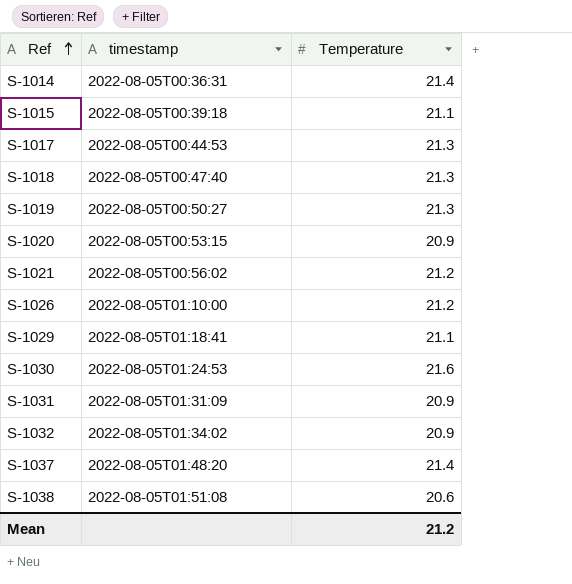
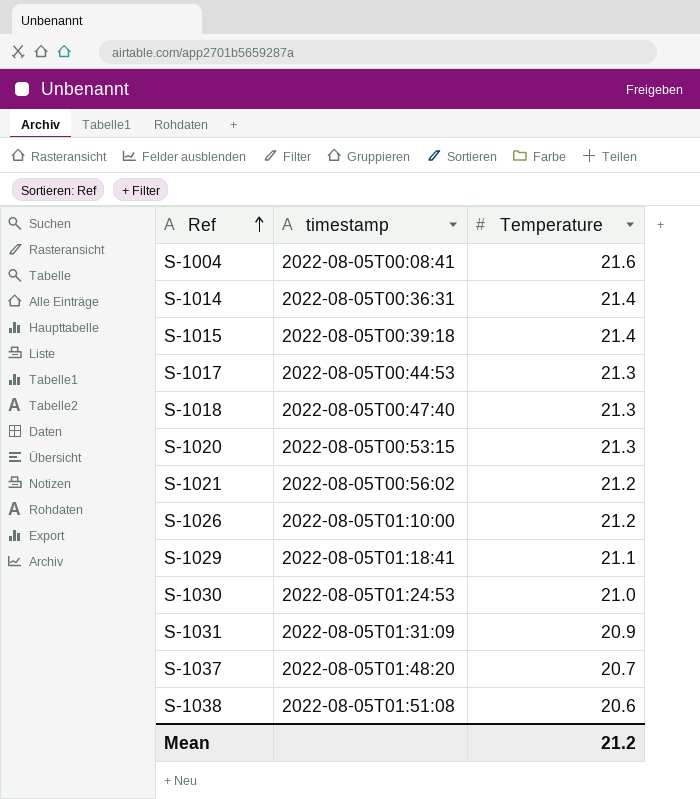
row S-1019: 2022-08-05T00:50:27 | 21.3 -> none
row S-1032: 2022-08-05T01:34:02 | 20.9 -> none
row S-1004: none -> 2022-08-05T00:08:41 | 21.6
S-1015 | Temperature: 21.1 -> 21.4
S-1020 | Temperature: 20.9 -> 21.3
S-1030 | Temperature: 21.6 -> 21.0
S-1037 | Temperature: 21.4 -> 20.7

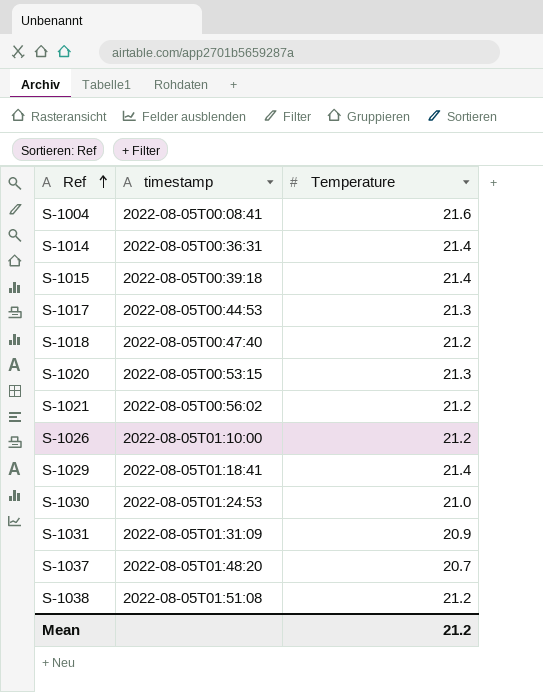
S-1018 | Temperature: 21.3 -> 21.2
S-1029 | Temperature: 21.1 -> 21.4
S-1038 | Temperature: 20.6 -> 21.2

